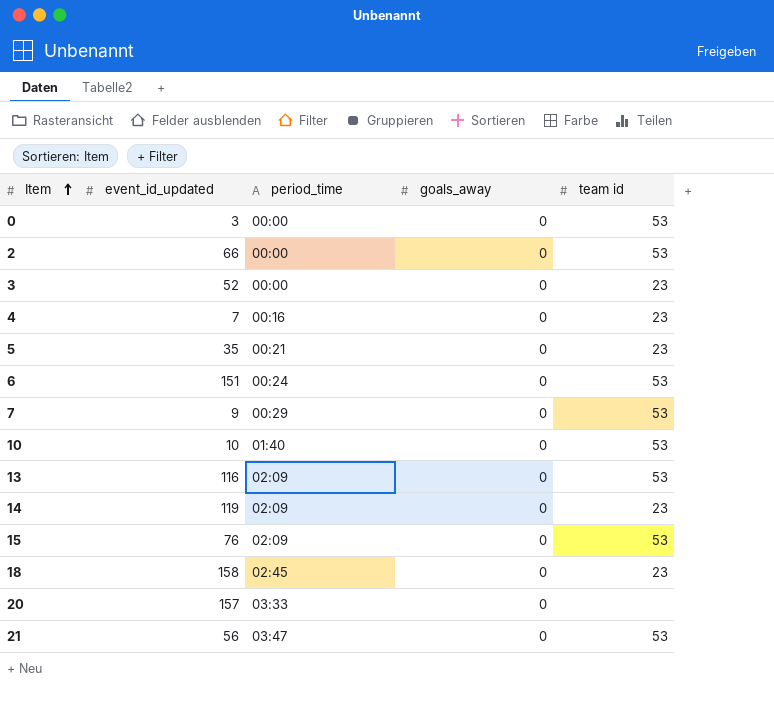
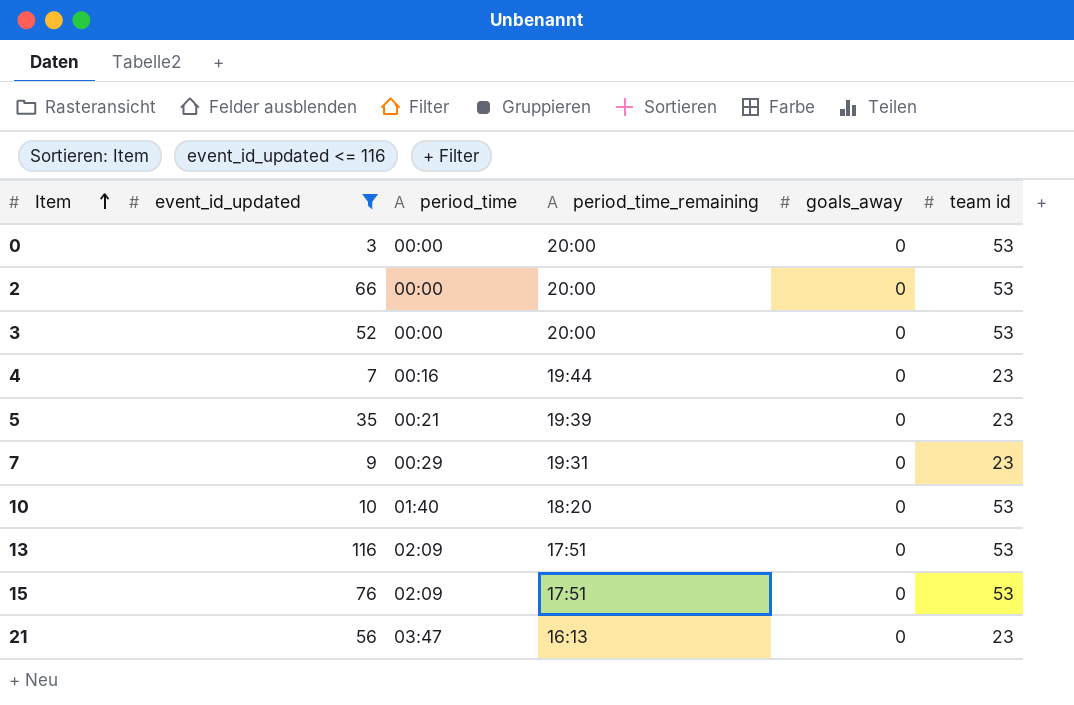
filter: none -> event_id_updated <= 116
column period_time_remaining | position: none -> 4
3 | team id: 23 -> 53
7 | team id: 53 -> 23
21 | team id: 53 -> 23

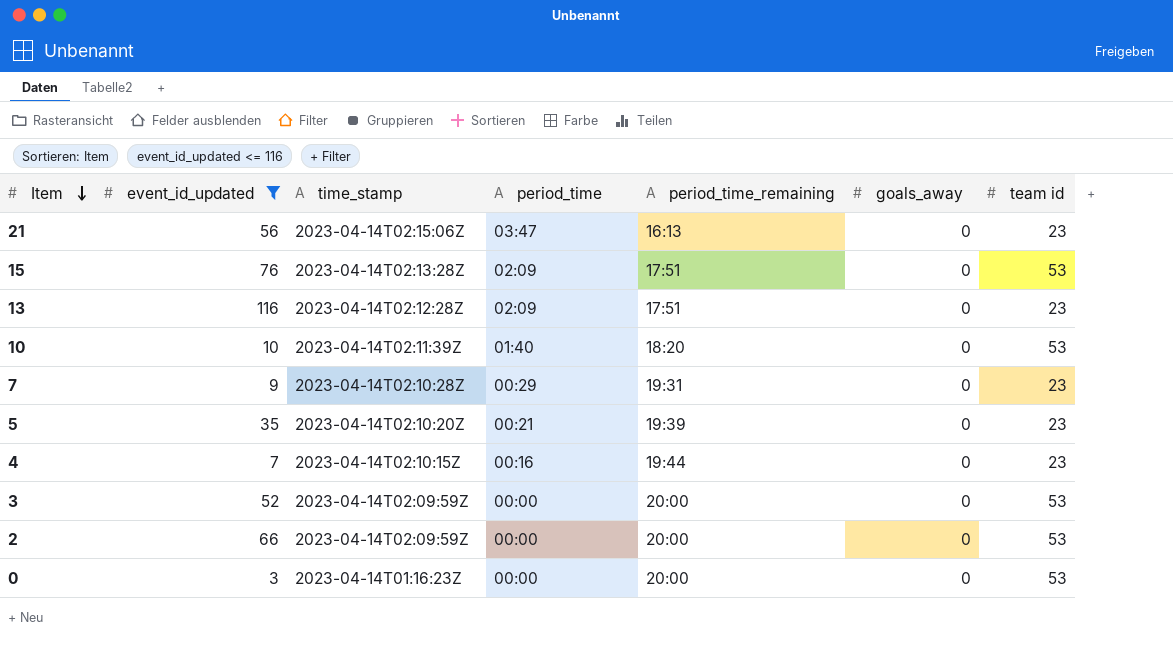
row order: Item ascending -> Item descending
column time_stamp | position: none -> 3
13 | team id: 53 -> 23

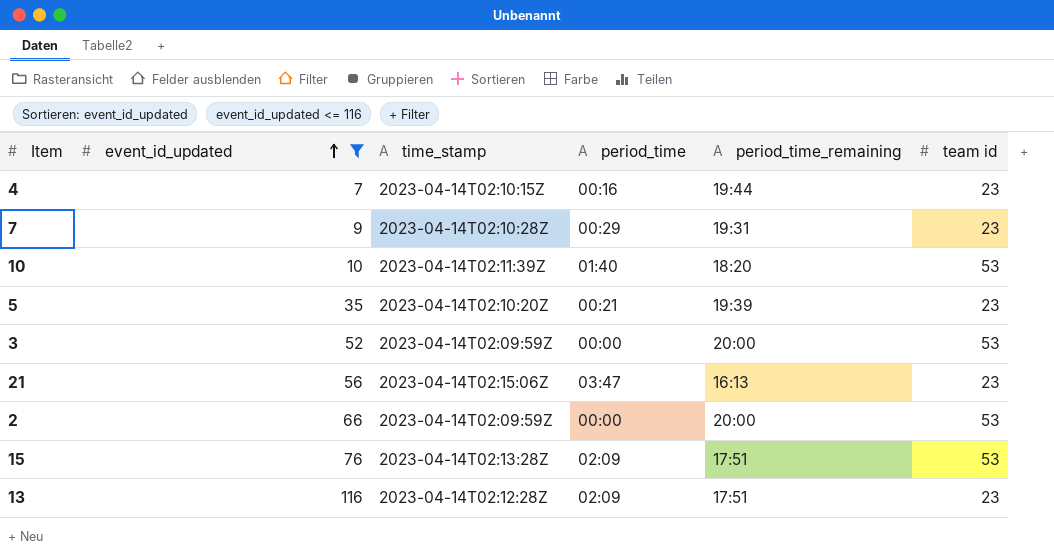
row order: Item descending -> event_id_updated ascending
column goals_away | position: 6 -> none
row 0: 3 | 2023-04-14T01:16:23Z | 00:00 | 20:00 | 0 | 53 -> none

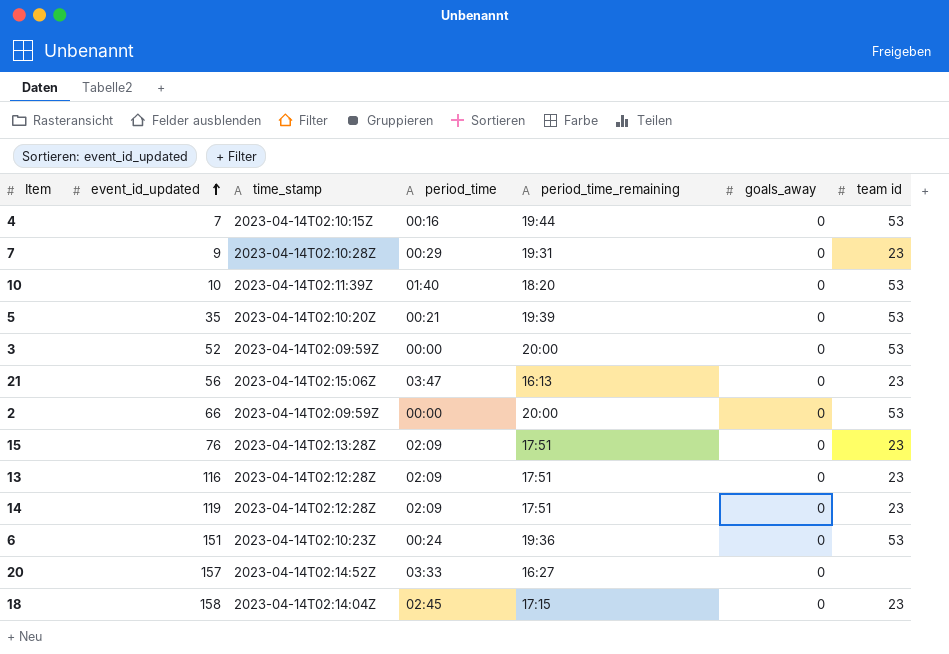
filter: event_id_updated <= 116 -> none
column goals_away | position: none -> 6
4 | team id: 23 -> 53
5 | team id: 23 -> 53
15 | team id: 53 -> 23

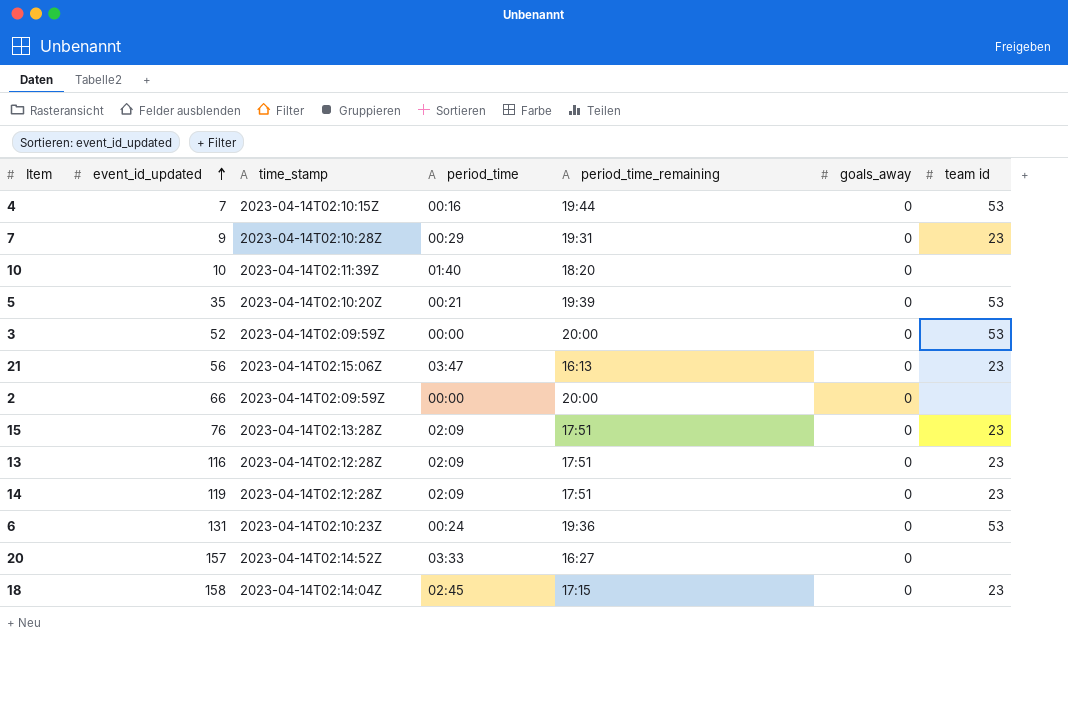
10 | team id: 53 -> none
2 | team id: 53 -> none
6 | event_id_updated: 151 -> 131

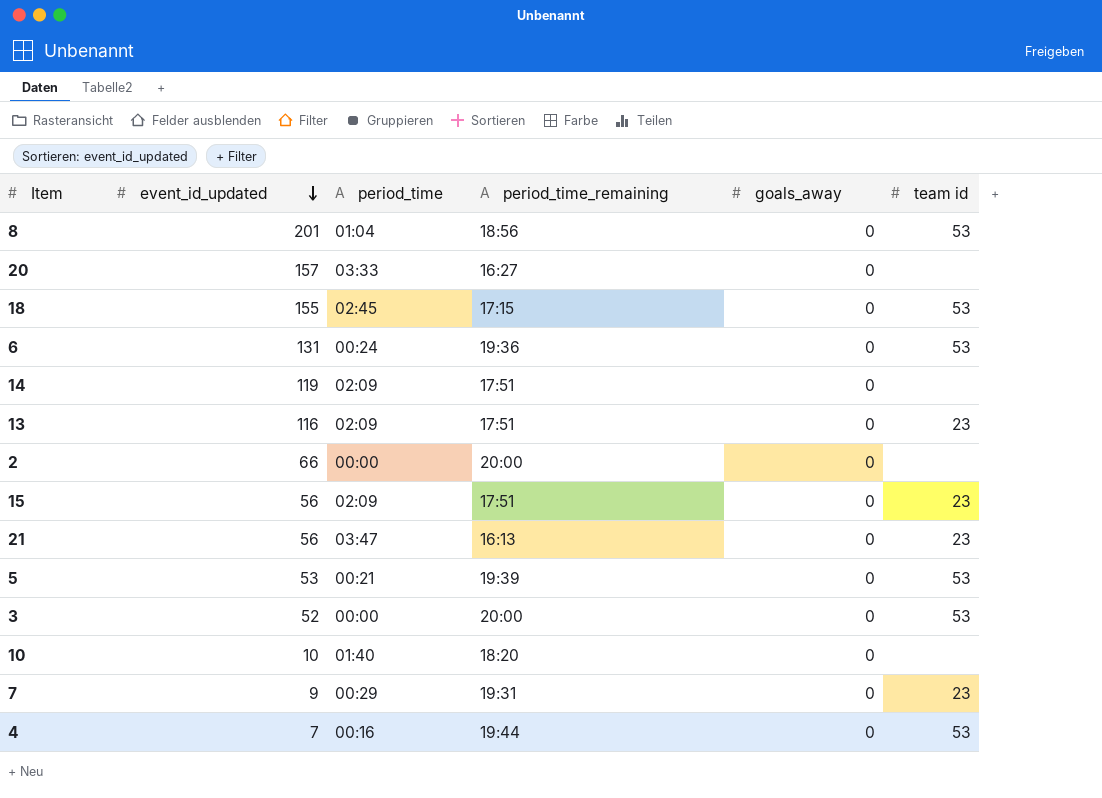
row order: event_id_updated ascending -> event_id_updated descending
column time_stamp | position: 3 -> none
row 8: none -> 201 | 01:04 | 18:56 | 0 | 53
18 | event_id_updated: 158 -> 155
18 | team id: 23 -> 53
14 | team id: 23 -> none
15 | event_id_updated: 76 -> 56
5 | event_id_updated: 35 -> 53

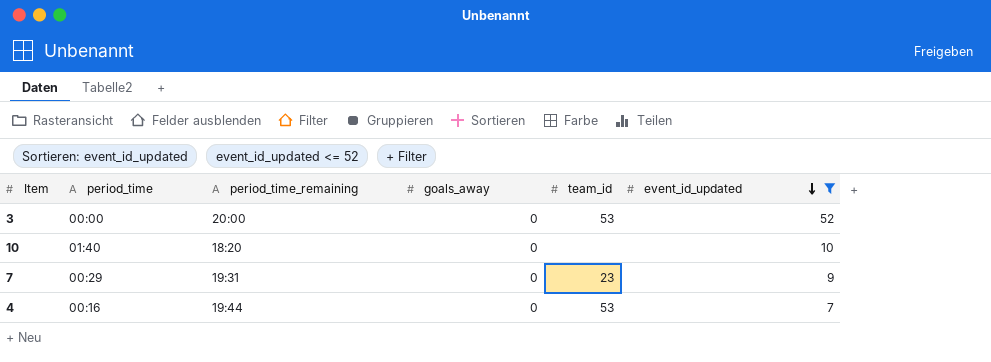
filter: none -> event_id_updated <= 52
column name: team id -> team_id
column event_id_updated | position: 2 -> 6

